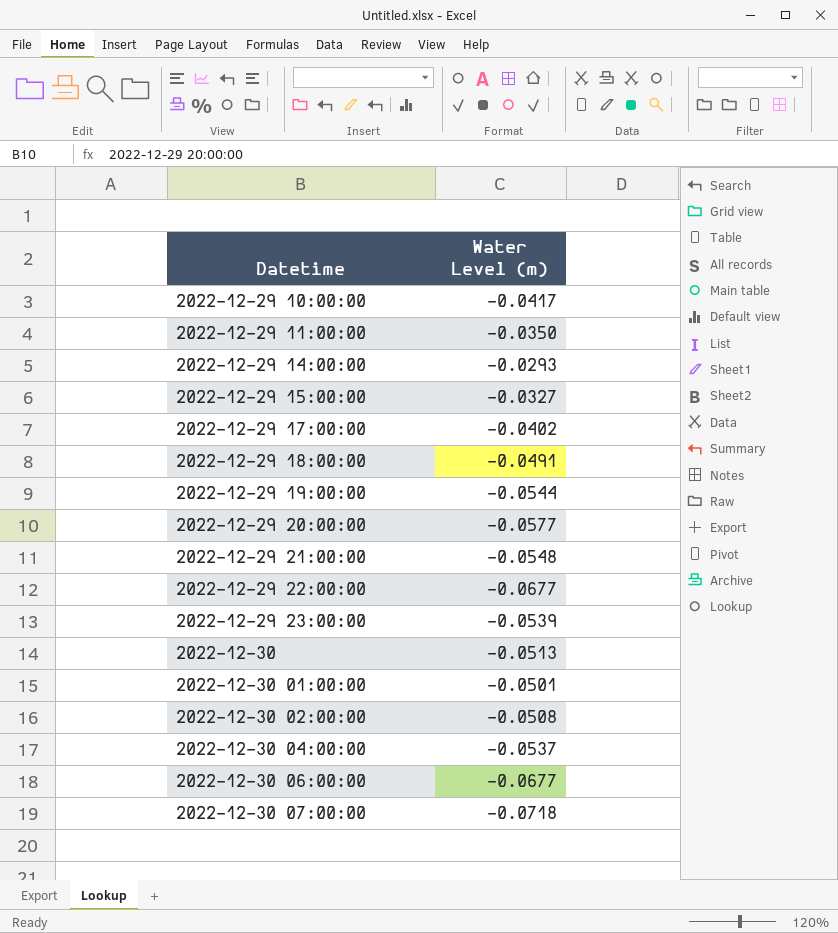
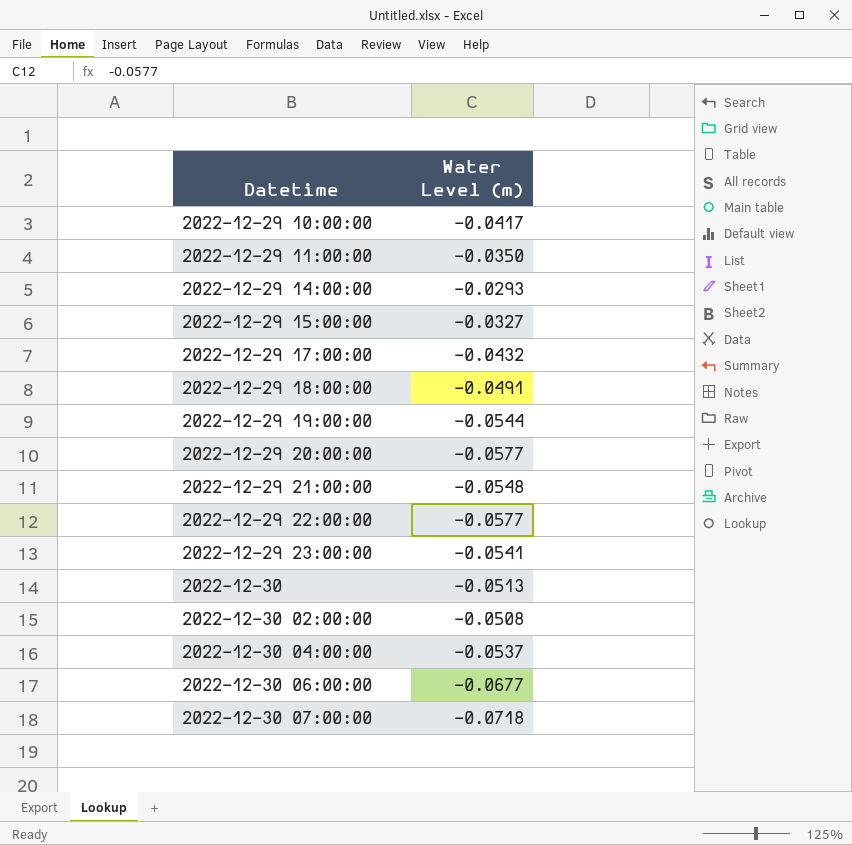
row 2022-12-30 01:00:00: -0.0501 -> none
2022-12-29 17:00:00 | Water Level (m): -0.0402 -> -0.0432
2022-12-29 22:00:00 | Water Level (m): -0.0677 -> -0.0577
2022-12-29 23:00:00 | Water Level (m): -0.0539 -> -0.0541

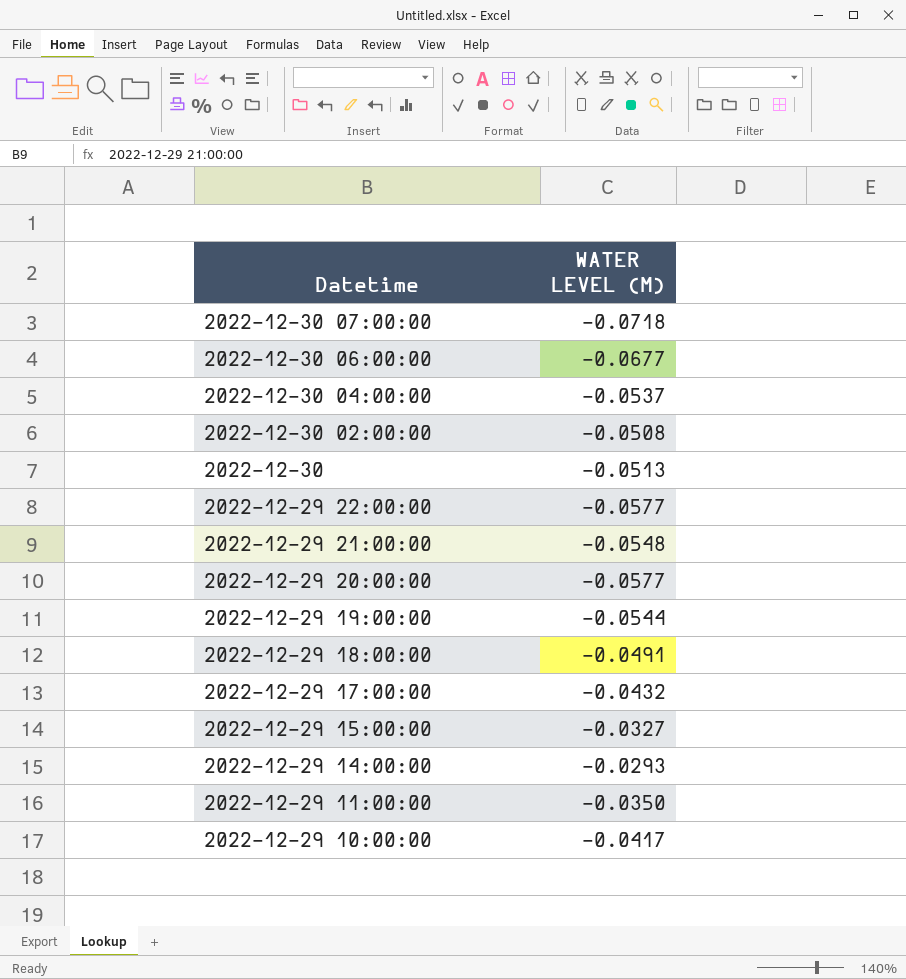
row order: Datetime ascending -> Datetime descending
column name: Water Level (m) -> WATER LEVEL (M)
row 2022-12-29 23:00:00: -0.0541 -> none

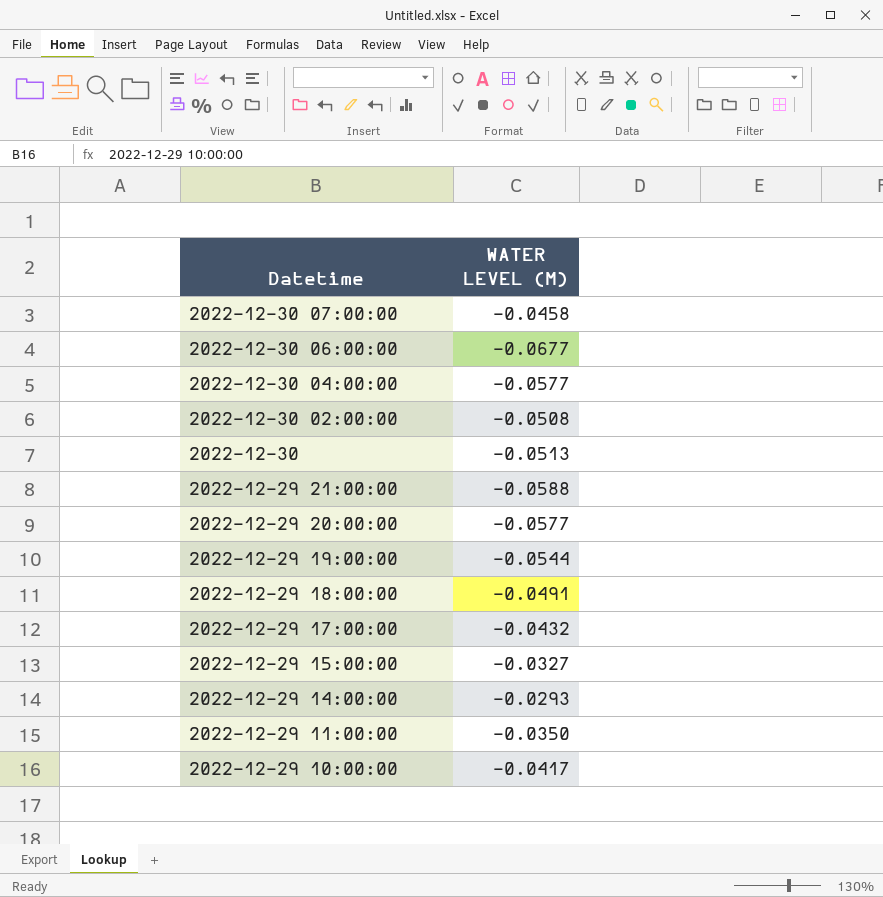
row 2022-12-29 22:00:00: -0.0577 -> none
2022-12-30 07:00:00 | WATER LEVEL (M): -0.0718 -> -0.0458
2022-12-30 04:00:00 | WATER LEVEL (M): -0.0537 -> -0.0577
2022-12-29 21:00:00 | WATER LEVEL (M): -0.0548 -> -0.0588

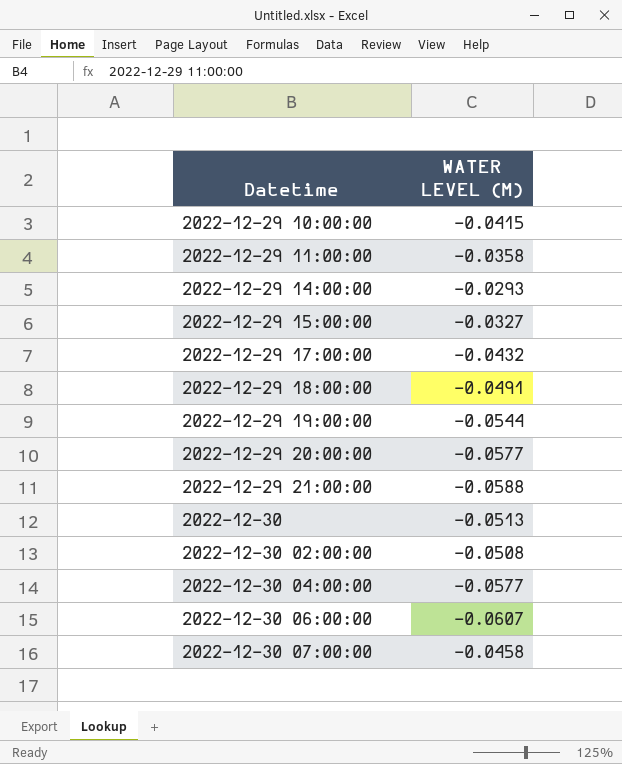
row order: Datetime descending -> Datetime ascending
2022-12-29 10:00:00 | WATER LEVEL (M): -0.0417 -> -0.0415
2022-12-29 11:00:00 | WATER LEVEL (M): -0.0350 -> -0.0358
2022-12-30 06:00:00 | WATER LEVEL (M): -0.0677 -> -0.0607

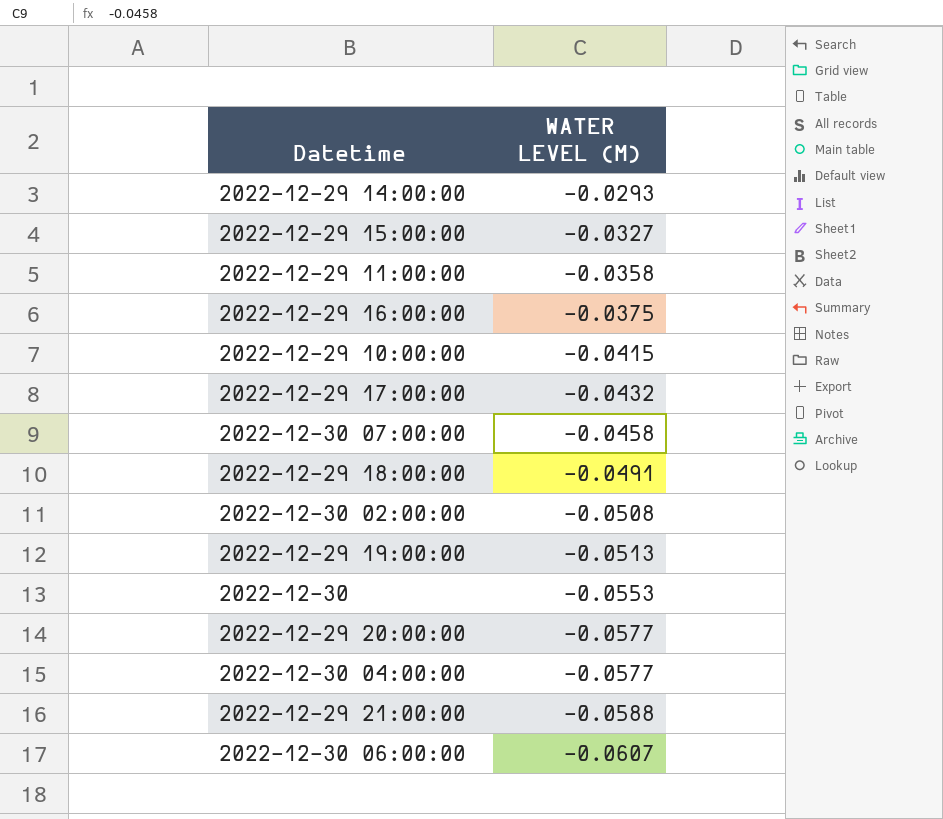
row order: Datetime ascending -> WATER LEVEL (M) descending
row 2022-12-29 16:00:00: none -> -0.0375
2022-12-29 19:00:00 | WATER LEVEL (M): -0.0544 -> -0.0513
2022-12-30 | WATER LEVEL (M): -0.0513 -> -0.0553

